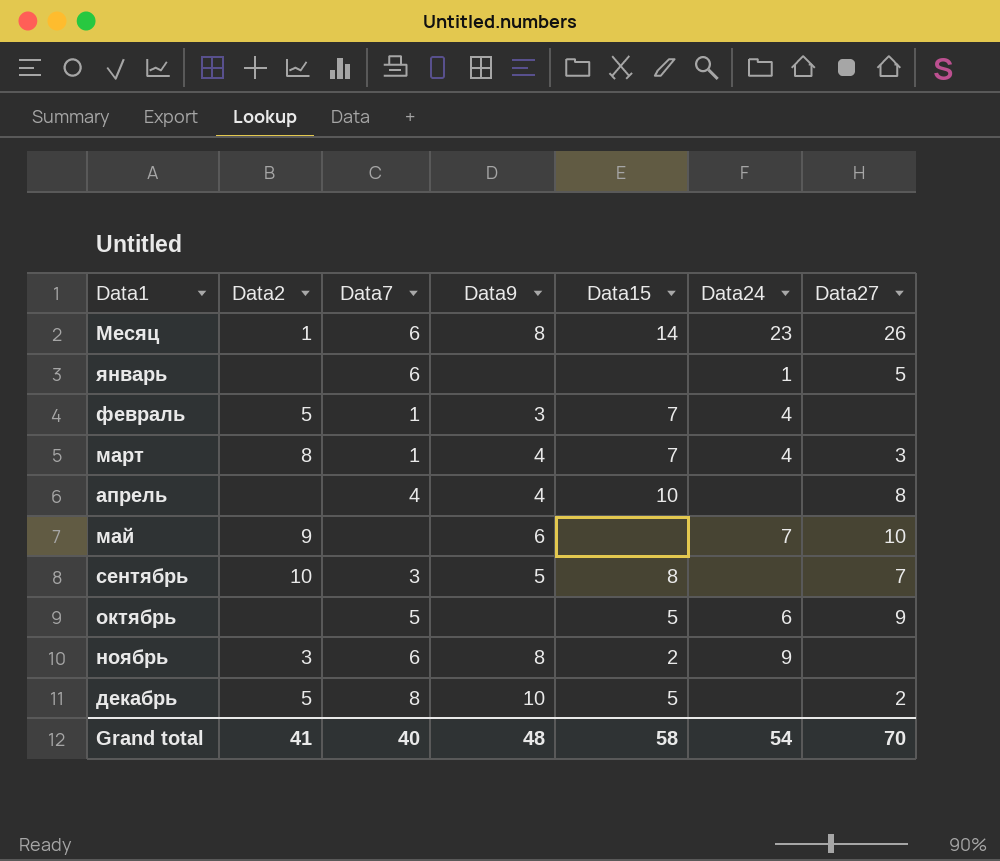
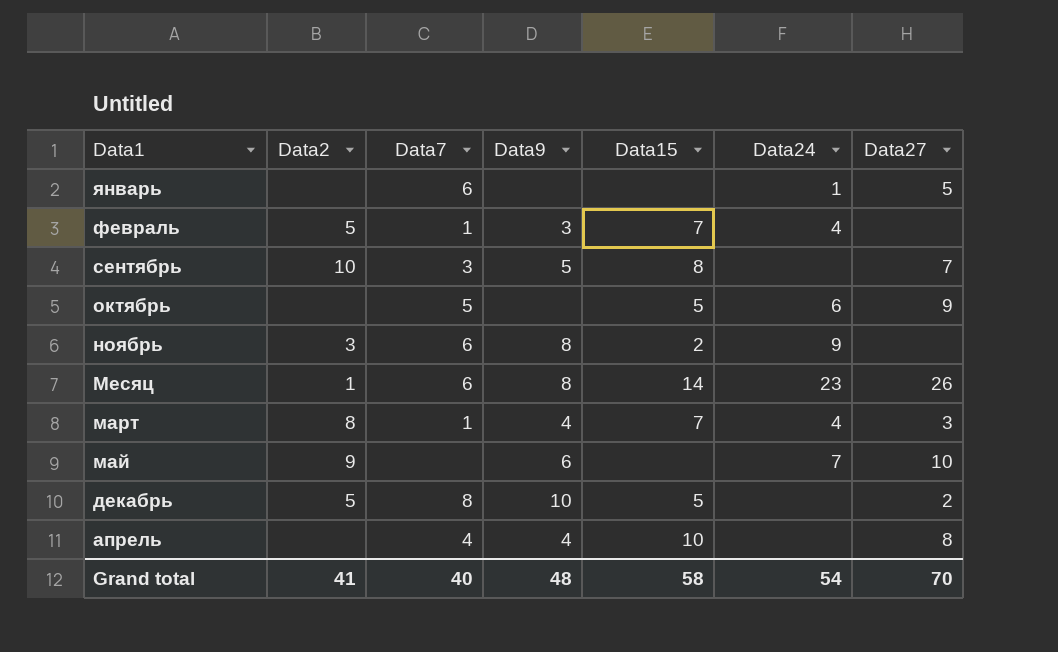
row order: none -> Data1 descending

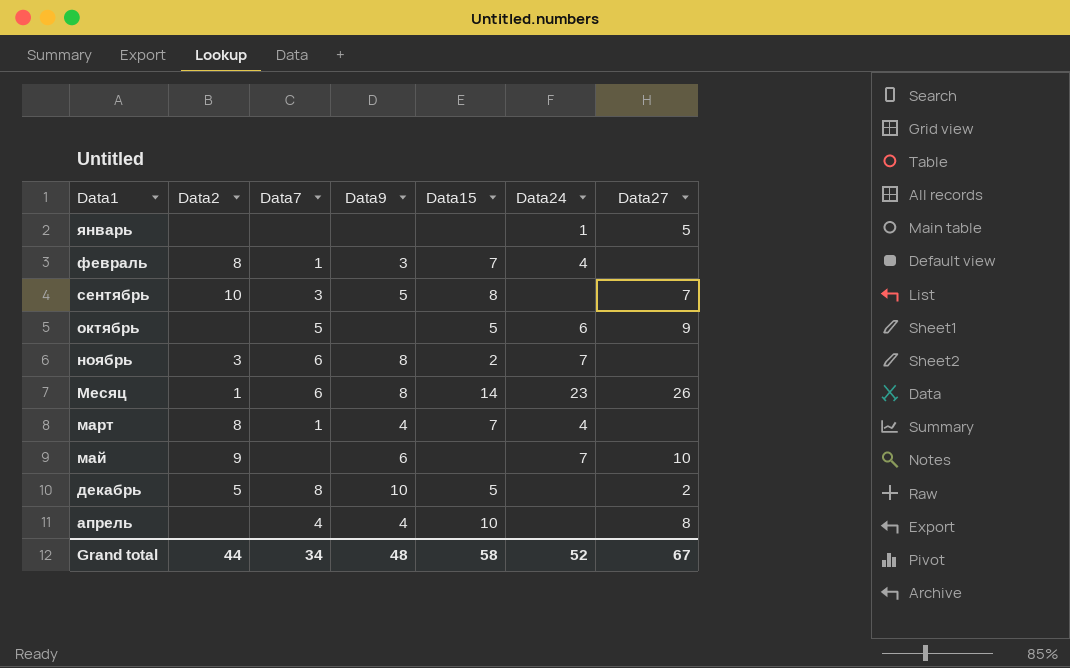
январь | Data7: 6 -> none
февраль | Data2: 5 -> 8
ноябрь | Data24: 9 -> 7
март | Data27: 3 -> none
Grand total | Data2: 41 -> 44
Grand total | Data7: 40 -> 34
Grand total | Data24: 54 -> 52
Grand total | Data27: 70 -> 67

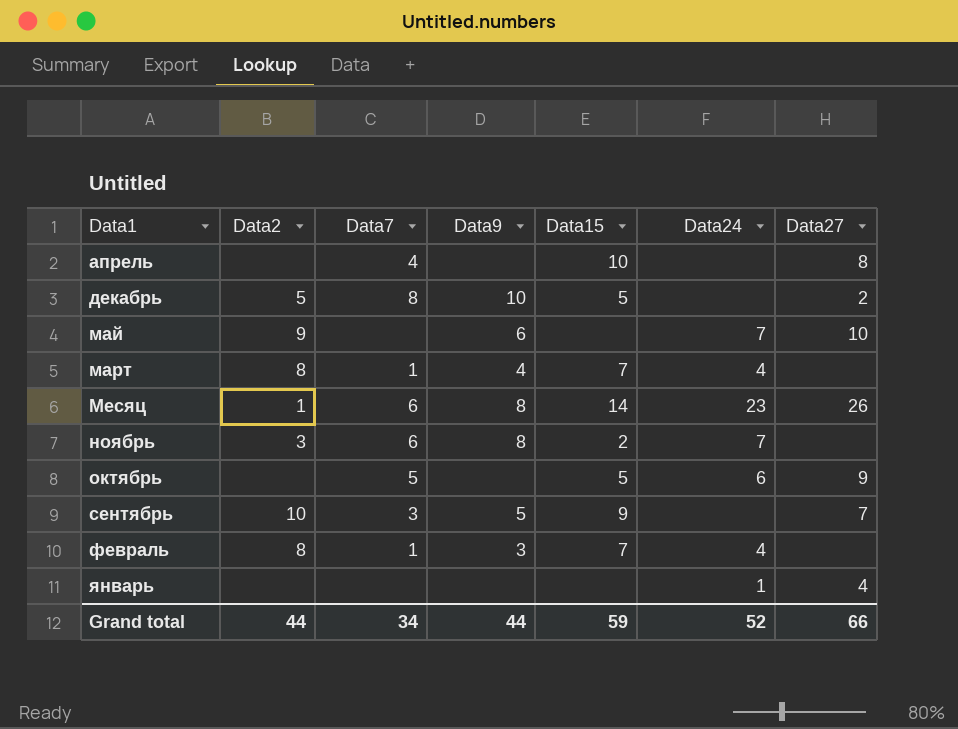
row order: Data1 descending -> Data1 ascending
апрель | Data9: 4 -> none
сентябрь | Data15: 8 -> 9
январь | Data27: 5 -> 4
Grand total | Data9: 48 -> 44
Grand total | Data15: 58 -> 59
Grand total | Data27: 67 -> 66

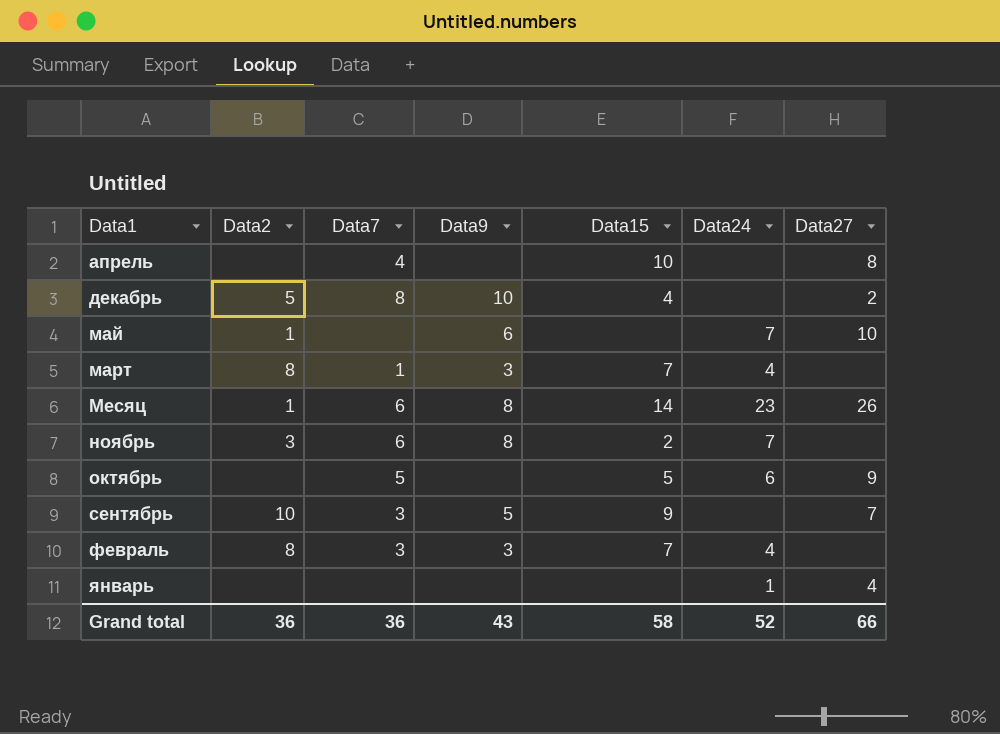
декабрь | Data15: 5 -> 4
май | Data2: 9 -> 1
март | Data9: 4 -> 3
февраль | Data7: 1 -> 3
Grand total | Data2: 44 -> 36
Grand total | Data7: 34 -> 36
Grand total | Data9: 44 -> 43
Grand total | Data15: 59 -> 58

